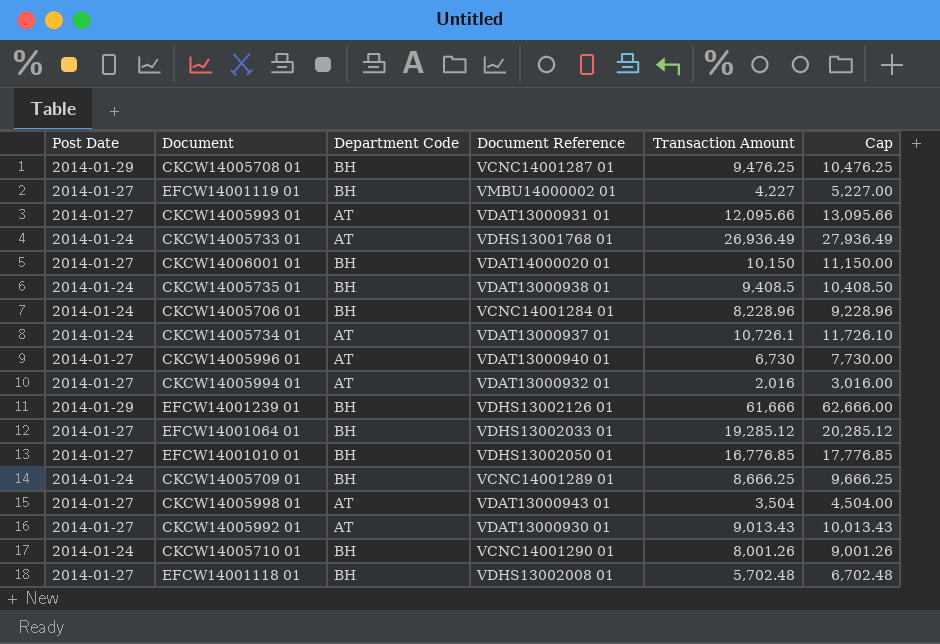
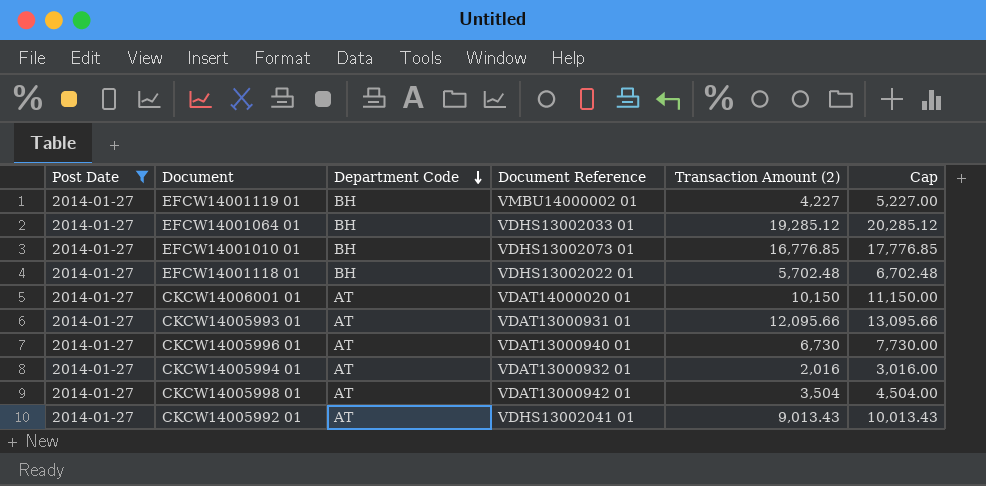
filter: none -> Post Date = 2014-01-27
row order: none -> Department Code descending
column name: Transaction Amount -> Transaction Amount (2)
EFCW14001010 01 | Document Reference: VDHS13002050 01 -> VDHS13002073 01
EFCW14001118 01 | Document Reference: VDHS13002008 01 -> VDHS13002022 01
CKCW14006001 01 | Department Code: BH -> AT
CKCW14005998 01 | Document Reference: VDAT13000943 01 -> VDAT13000942 01
CKCW14005992 01 | Document Reference: VDAT13000930 01 -> VDHS13002041 01

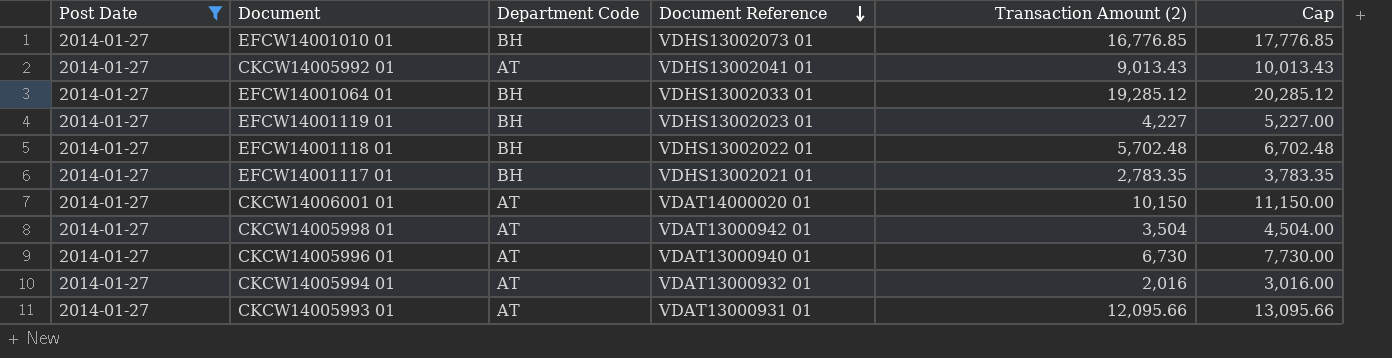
row order: Department Code descending -> Document Reference descending
EFCW14001119 01 | Document Reference: VMBU14000002 01 -> VDHS13002023 01
row EFCW14001117 01: none -> 2014-01-27 | BH | VDHS13002021 01 | 2,783.35 | 3,783.35

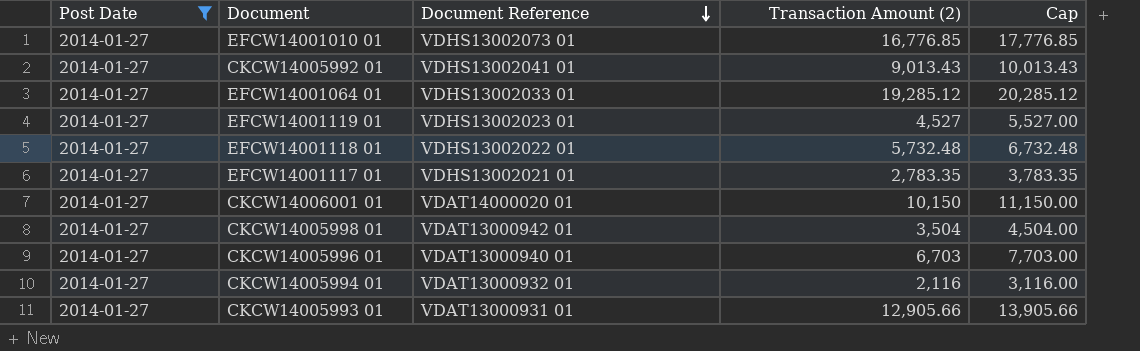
column Department Code | position: 3 -> none
EFCW14001119 01 | Transaction Amount (2): 4,227 -> 4,527
EFCW14001119 01 | Cap: 5,227.00 -> 5,527.00
EFCW14001118 01 | Transaction Amount (2): 5,702.48 -> 5,732.48
EFCW14001118 01 | Cap: 6,702.48 -> 6,732.48
CKCW14005996 01 | Transaction Amount (2): 6,730 -> 6,703
CKCW14005996 01 | Cap: 7,730.00 -> 7,703.00
CKCW14005994 01 | Transaction Amount (2): 2,016 -> 2,116
CKCW14005994 01 | Cap: 3,016.00 -> 3,116.00
CKCW14005993 01 | Transaction Amount (2): 12,095.66 -> 12,905.66
CKCW14005993 01 | Cap: 13,095.66 -> 13,905.66

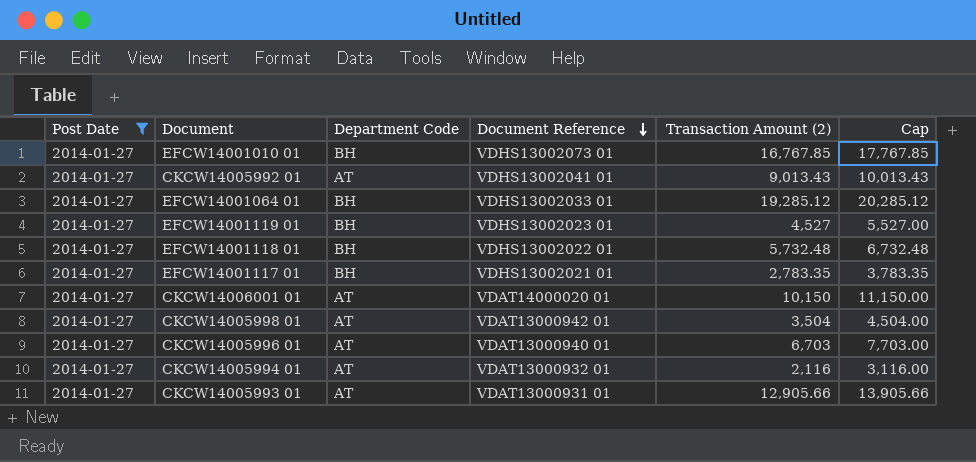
column Department Code | position: none -> 3
EFCW14001010 01 | Transaction Amount (2): 16,776.85 -> 16,767.85
EFCW14001010 01 | Cap: 17,776.85 -> 17,767.85

